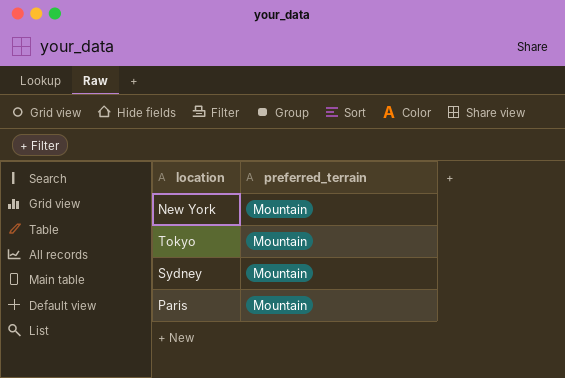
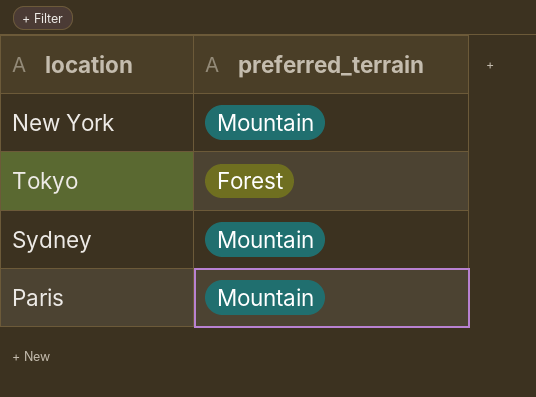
Tokyo | preferred_terrain: Mountain -> Forest

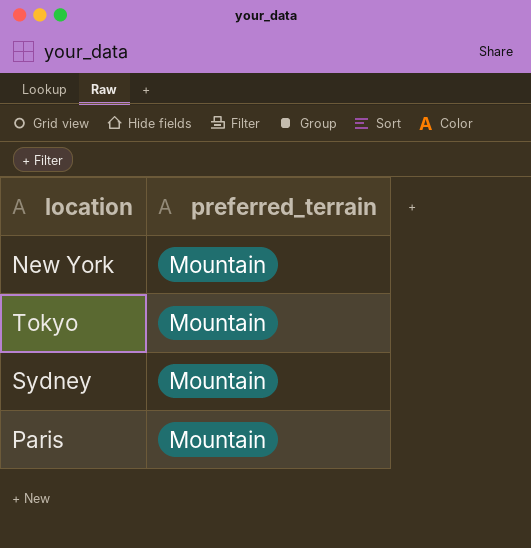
Tokyo | preferred_terrain: Forest -> Mountain

